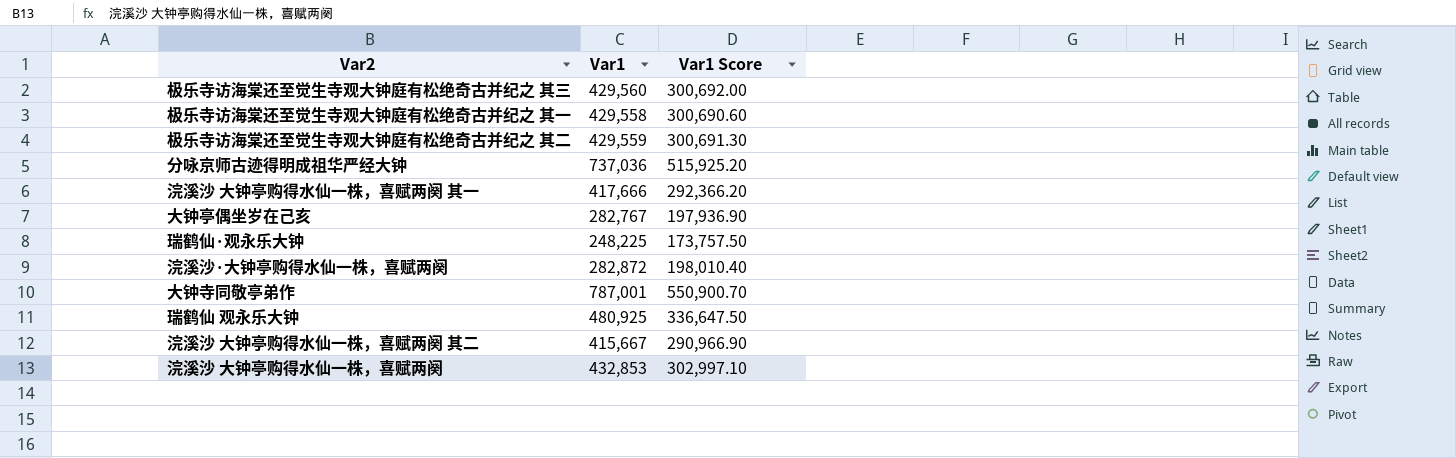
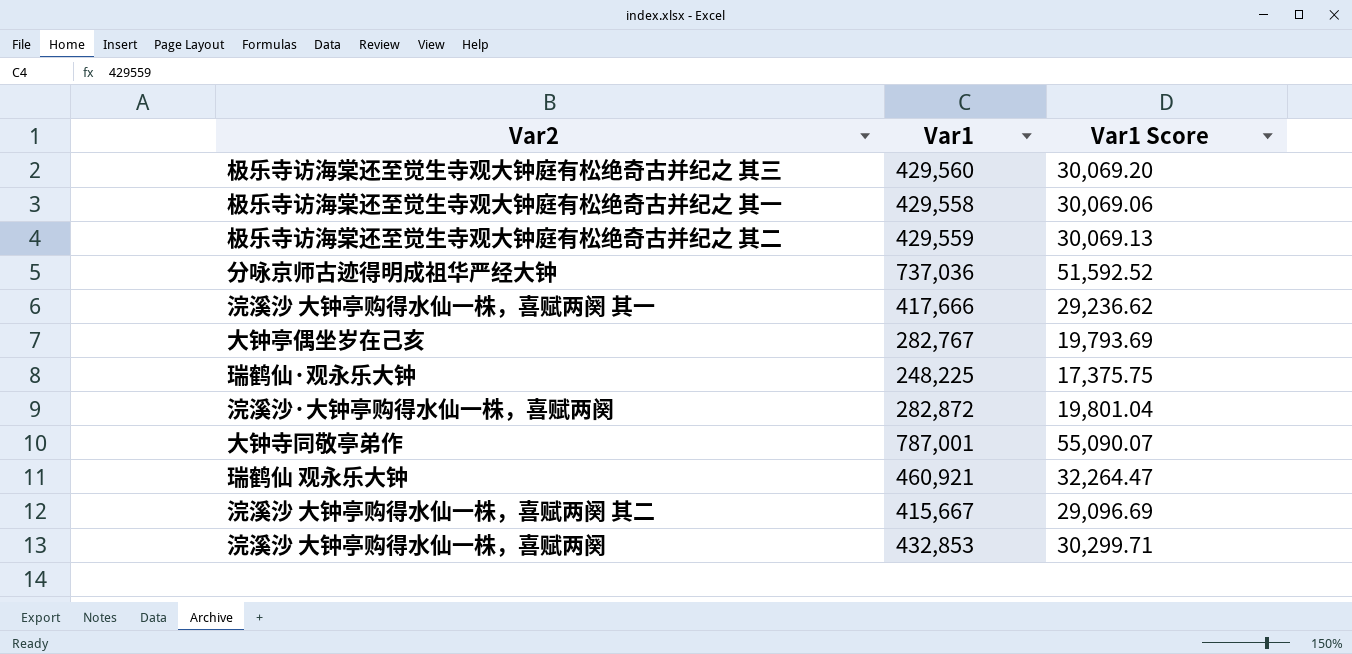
column Var1 Score | formula: [Var1] * 0.7 -> [Var1] * 0.07
瑞鹤仙 观永乐大钟 | Var1: 480,925 -> 460,921

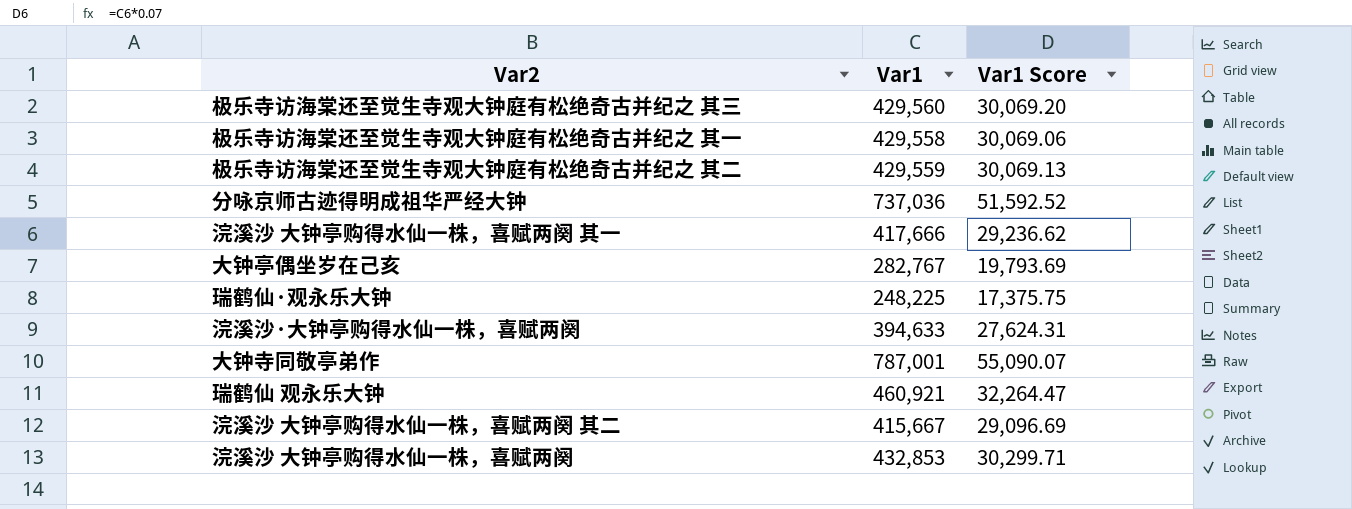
浣溪沙·大钟亭购得水仙一株，喜赋两阕 | Var1: 282,872 -> 394,633
浣溪沙·大钟亭购得水仙一株，喜赋两阕 | Var1 Score: 19,801.04 -> 27,624.31

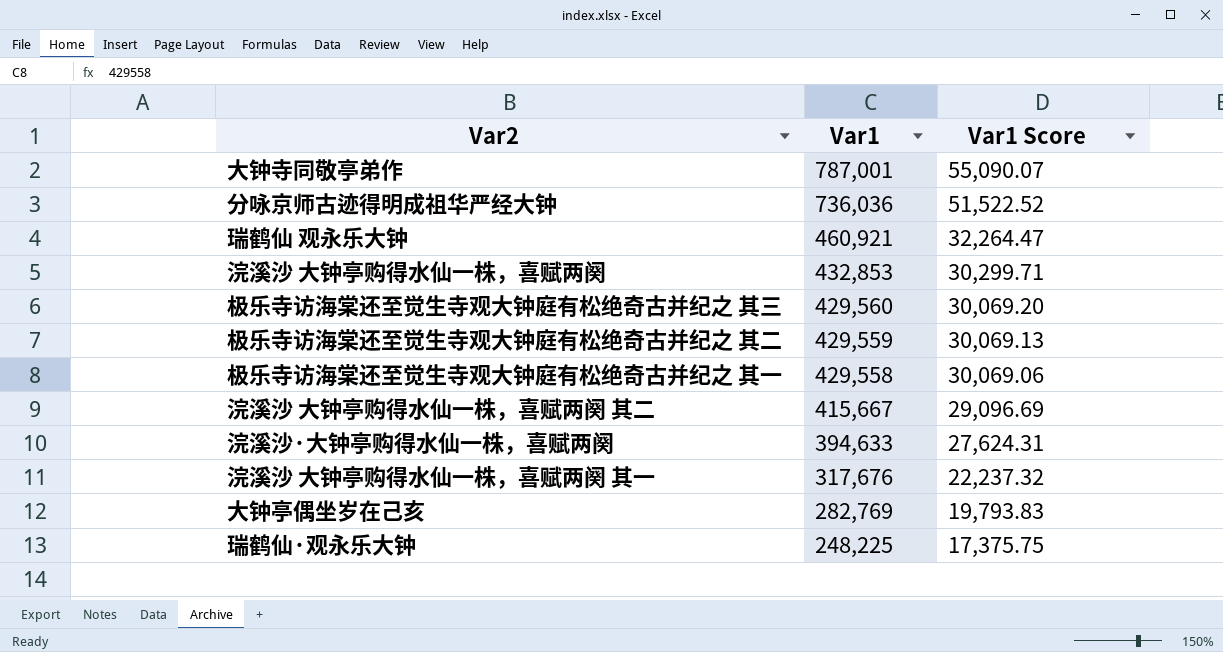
row order: none -> Var1 descending
分咏京师古迹得明成祖华严经大钟 | Var1: 737,036 -> 736,036
分咏京师古迹得明成祖华严经大钟 | Var1 Score: 51,592.52 -> 51,522.52
浣溪沙 大钟亭购得水仙一株，喜赋两阕 其一 | Var1: 417,666 -> 317,676
浣溪沙 大钟亭购得水仙一株，喜赋两阕 其一 | Var1 Score: 29,236.62 -> 22,237.32
大钟亭偶坐岁在己亥 | Var1: 282,767 -> 282,769
大钟亭偶坐岁在己亥 | Var1 Score: 19,793.69 -> 19,793.83

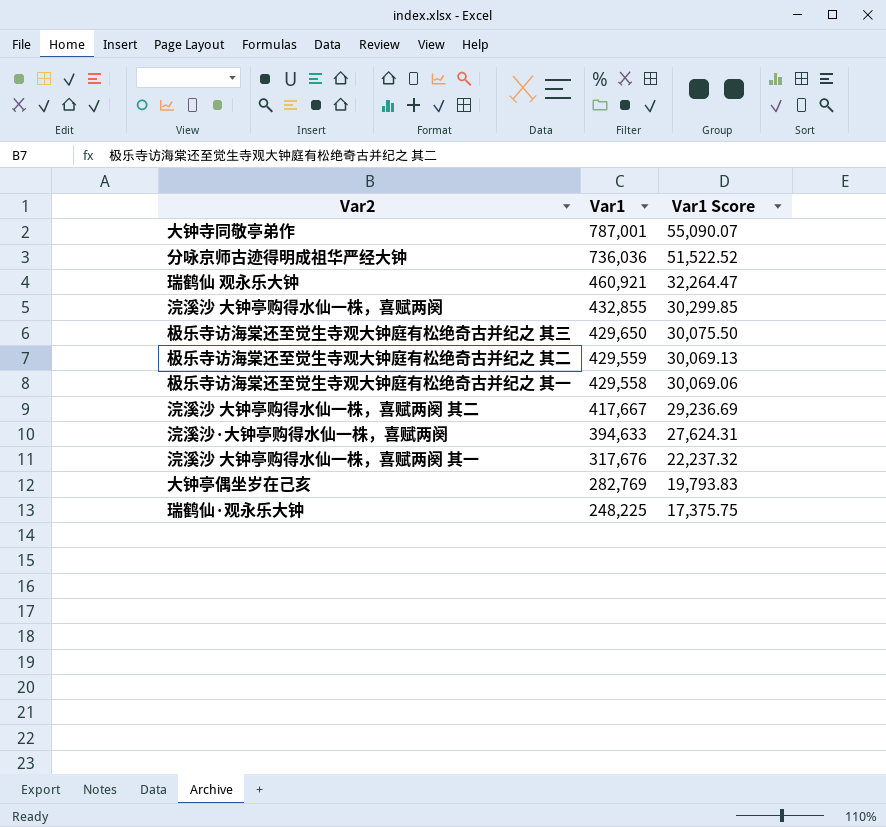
浣溪沙 大钟亭购得水仙一株，喜赋两阕 | Var1: 432,853 -> 432,855
浣溪沙 大钟亭购得水仙一株，喜赋两阕 | Var1 Score: 30,299.71 -> 30,299.85
极乐寺访海棠还至觉生寺观大钟庭有松绝奇古并纪之 其三 | Var1: 429,560 -> 429,650
极乐寺访海棠还至觉生寺观大钟庭有松绝奇古并纪之 其三 | Var1 Score: 30,069.20 -> 30,075.50
浣溪沙 大钟亭购得水仙一株，喜赋两阕 其二 | Var1: 415,667 -> 417,667
浣溪沙 大钟亭购得水仙一株，喜赋两阕 其二 | Var1 Score: 29,096.69 -> 29,236.69

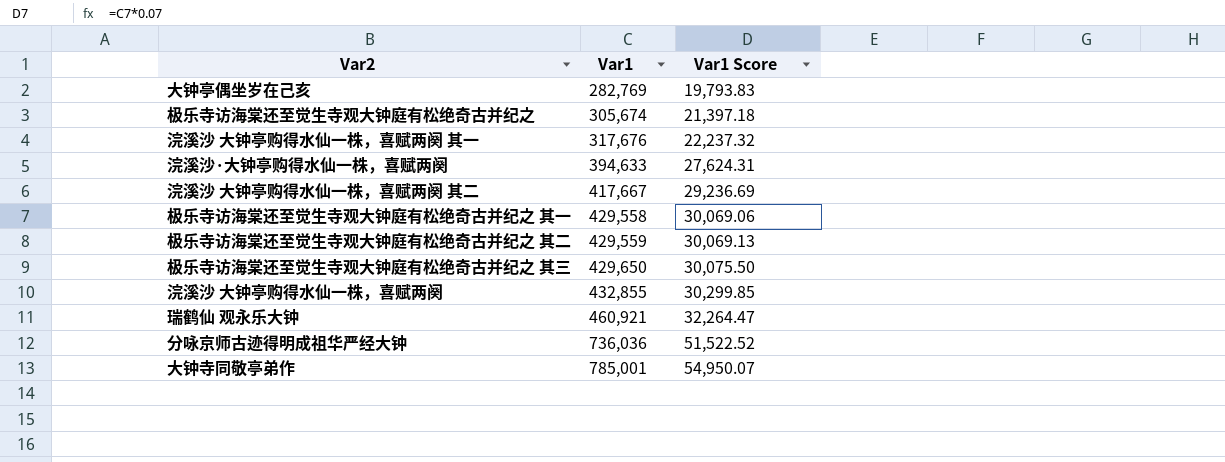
row order: Var1 descending -> Var1 ascending
row 瑞鹤仙·观永乐大钟: 248,225 | 17,375.75 -> none
row 极乐寺访海棠还至觉生寺观大钟庭有松绝奇古并纪之: none -> 305,674 | 21,397.18
大钟寺同敬亭弟作 | Var1: 787,001 -> 785,001
大钟寺同敬亭弟作 | Var1 Score: 55,090.07 -> 54,950.07

